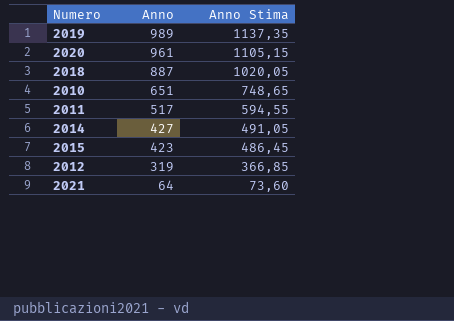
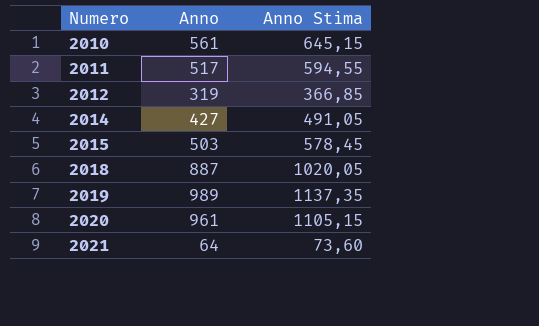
row order: Anno descending -> Numero ascending
2010 | Anno: 651 -> 561
2010 | Anno Stima: 748,65 -> 645,15
2015 | Anno: 423 -> 503
2015 | Anno Stima: 486,45 -> 578,45

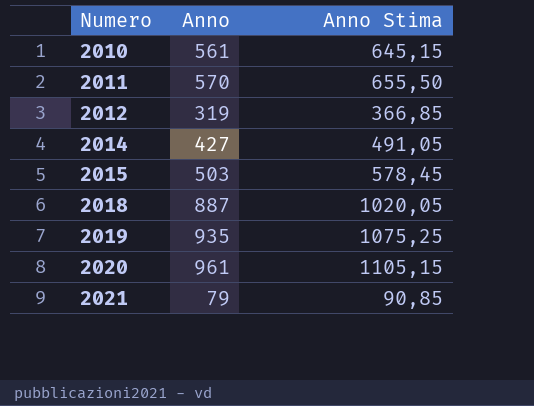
2011 | Anno: 517 -> 570
2011 | Anno Stima: 594,55 -> 655,50
2019 | Anno: 989 -> 935
2019 | Anno Stima: 1137,35 -> 1075,25
2021 | Anno: 64 -> 79
2021 | Anno Stima: 73,60 -> 90,85

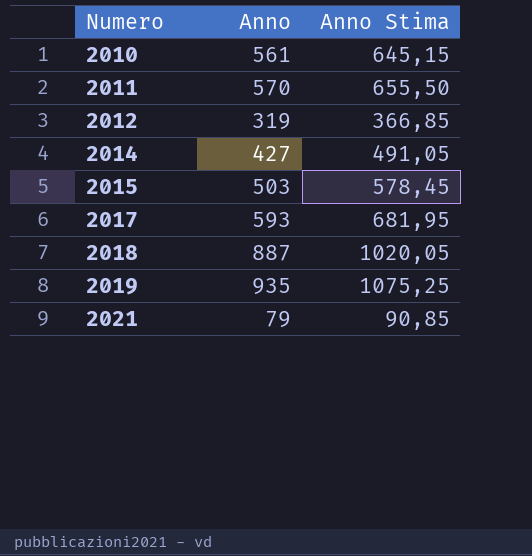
row 2020: 961 | 1105,15 -> none
row 2017: none -> 593 | 681,95

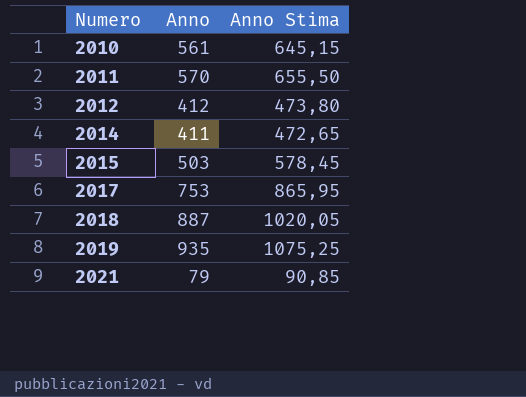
2012 | Anno: 319 -> 412
2012 | Anno Stima: 366,85 -> 473,80
2014 | Anno: 427 -> 411
2014 | Anno Stima: 491,05 -> 472,65
2017 | Anno: 593 -> 753
2017 | Anno Stima: 681,95 -> 865,95

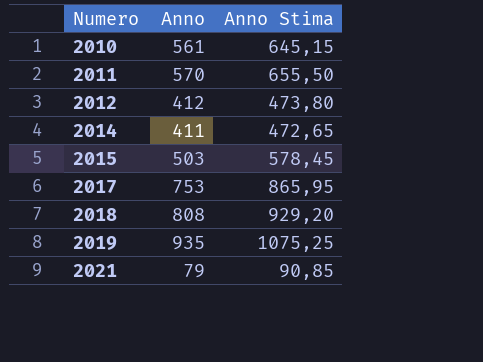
2018 | Anno: 887 -> 808
2018 | Anno Stima: 1020,05 -> 929,20

